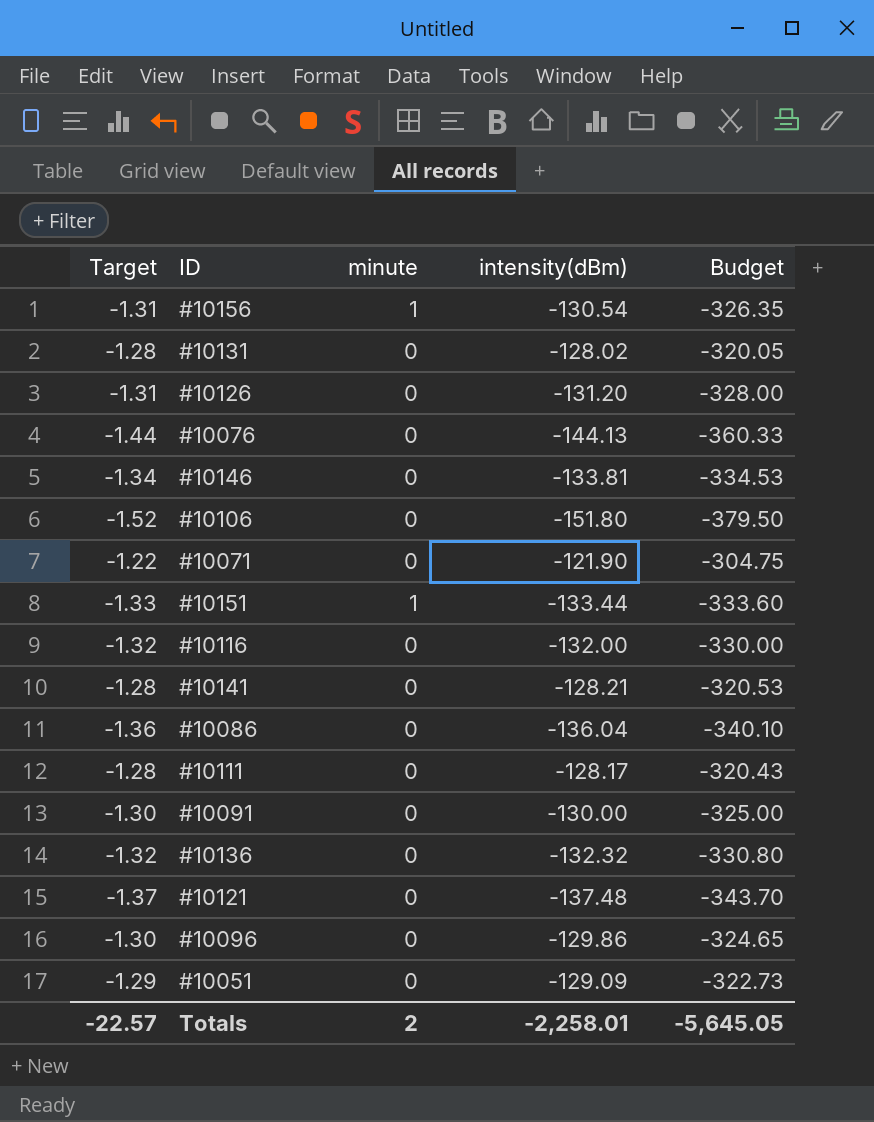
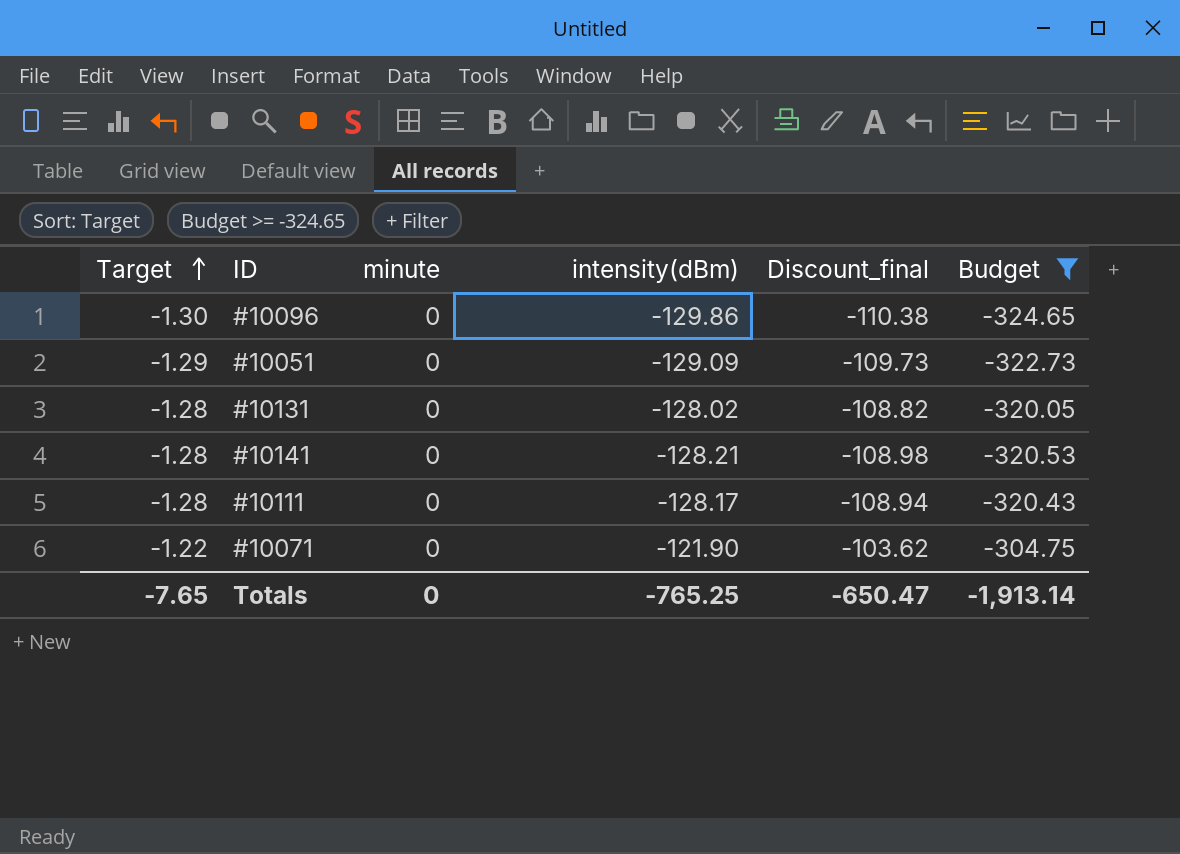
filter: none -> Budget >= -324.65
row order: none -> Target ascending
column Discount_final | formula: none -> [intensity(dBm)] * 0.85
Totals | Target: -22.57 -> -7.65
Totals | minute: 2 -> 0
Totals | intensity(dBm): -2,258.01 -> -765.25
Totals | Budget: -5,645.05 -> -1,913.14

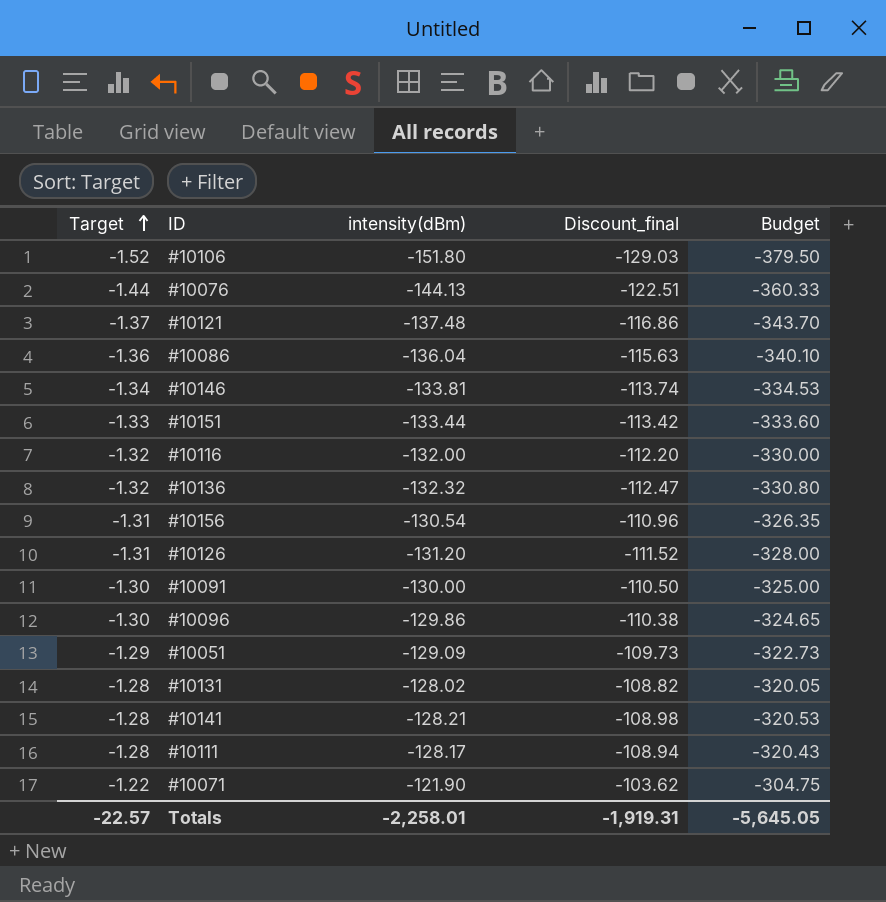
filter: Budget >= -324.65 -> none
column minute | position: 3 -> none
Totals | Target: -7.65 -> -22.57
Totals | intensity(dBm): -765.25 -> -2,258.01
Totals | Discount_final: -650.47 -> -1,919.31
Totals | Budget: -1,913.14 -> -5,645.05

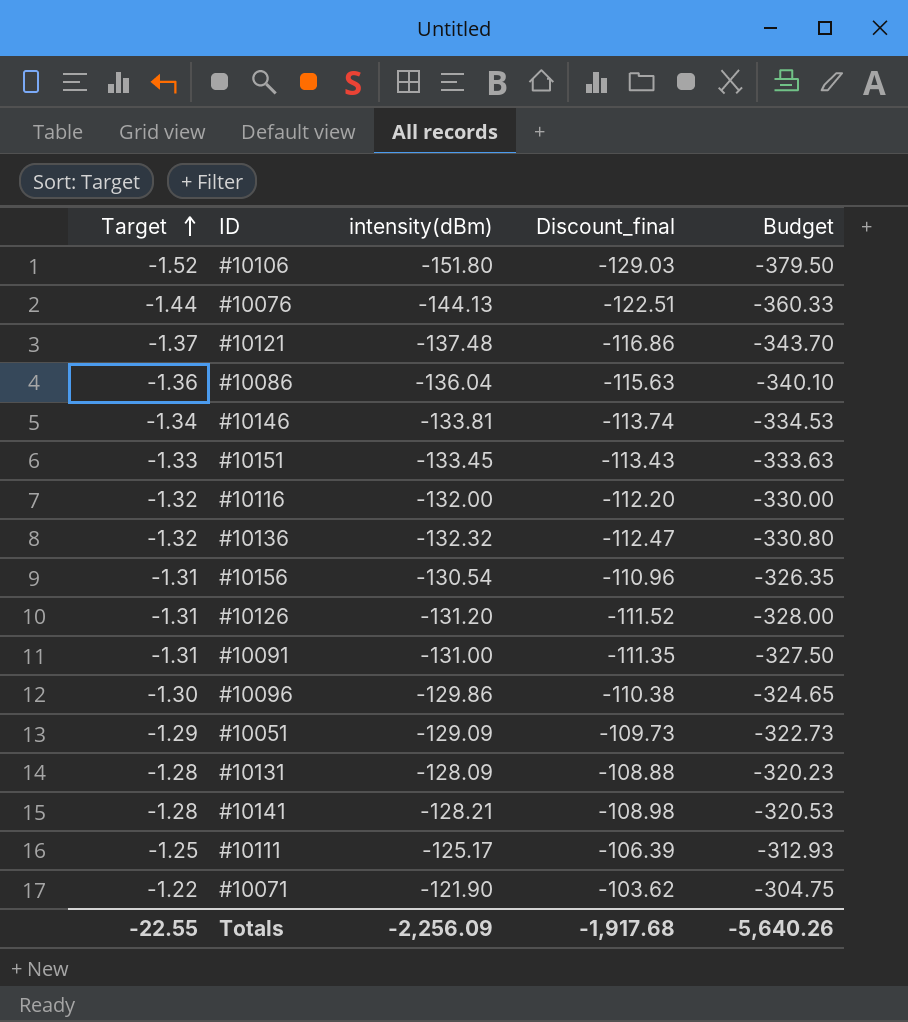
#10151 | intensity(dBm): -133.44 -> -133.45
#10151 | Discount_final: -113.42 -> -113.43
#10151 | Budget: -333.60 -> -333.63
#10091 | Target: -1.30 -> -1.31
#10091 | intensity(dBm): -130.00 -> -131.00
#10091 | Discount_final: -110.50 -> -111.35
#10091 | Budget: -325.00 -> -327.50
#10131 | intensity(dBm): -128.02 -> -128.09
#10131 | Discount_final: -108.82 -> -108.88
#10131 | Budget: -320.05 -> -320.23
#10111 | Target: -1.28 -> -1.25
#10111 | intensity(dBm): -128.17 -> -125.17
#10111 | Discount_final: -108.94 -> -106.39
#10111 | Budget: -320.43 -> -312.93
Totals | Target: -22.57 -> -22.55
Totals | intensity(dBm): -2,258.01 -> -2,256.09
Totals | Discount_final: -1,919.31 -> -1,917.68
Totals | Budget: -5,645.05 -> -5,640.26

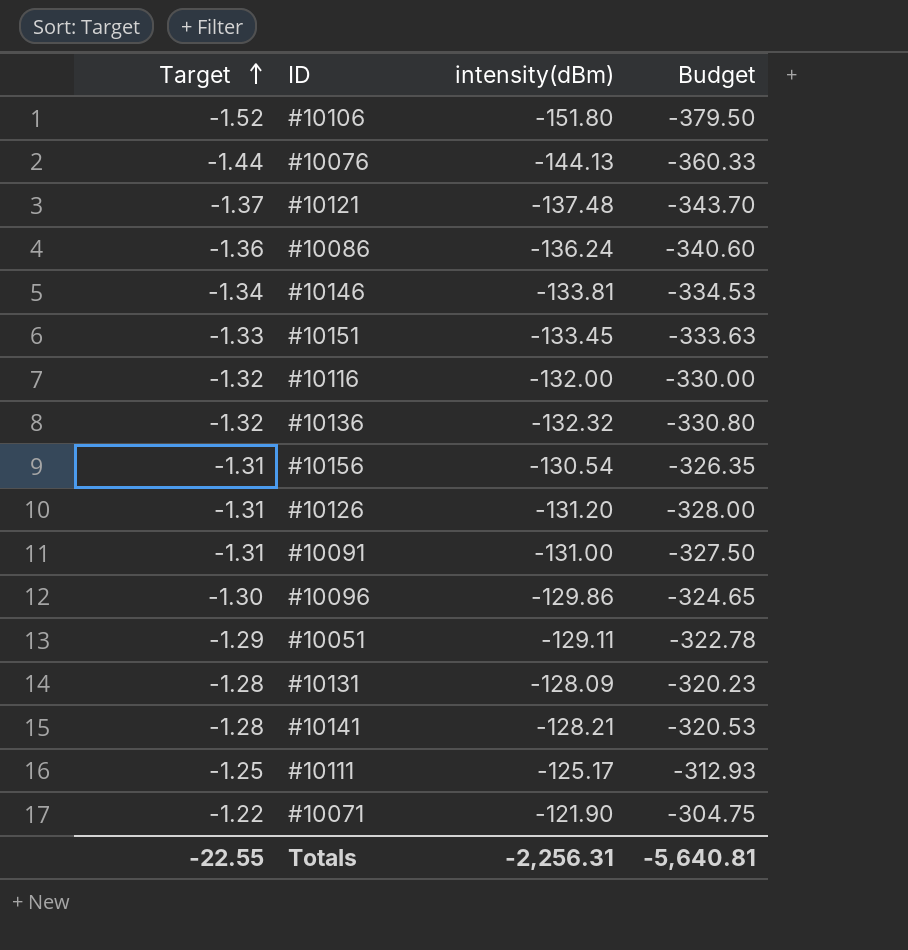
column Discount_final | formula: [intensity(dBm)] * 0.85 -> none
#10086 | intensity(dBm): -136.04 -> -136.24
#10086 | Budget: -340.10 -> -340.60
#10051 | intensity(dBm): -129.09 -> -129.11
#10051 | Budget: -322.73 -> -322.78
Totals | intensity(dBm): -2,256.09 -> -2,256.31
Totals | Budget: -5,640.26 -> -5,640.81

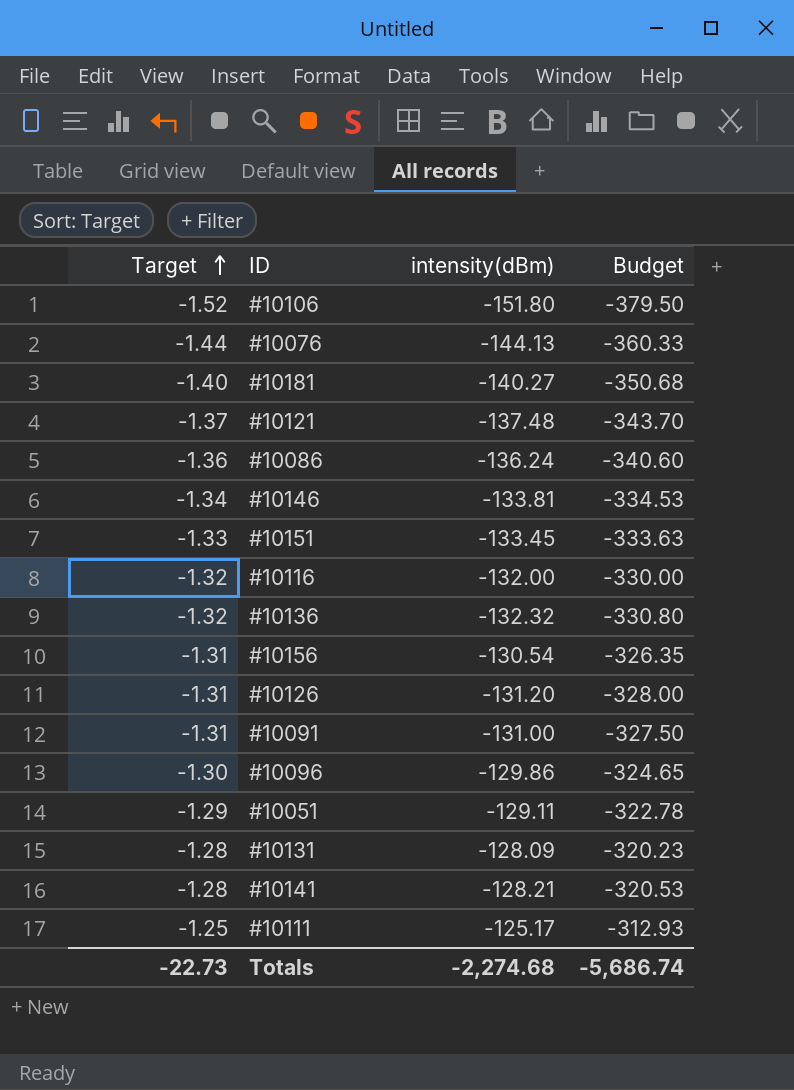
row #10071: -1.22 | -121.90 | -304.75 -> none
row #10181: none -> -1.40 | -140.27 | -350.68
Totals | Target: -22.55 -> -22.73
Totals | intensity(dBm): -2,256.31 -> -2,274.68
Totals | Budget: -5,640.81 -> -5,686.74

